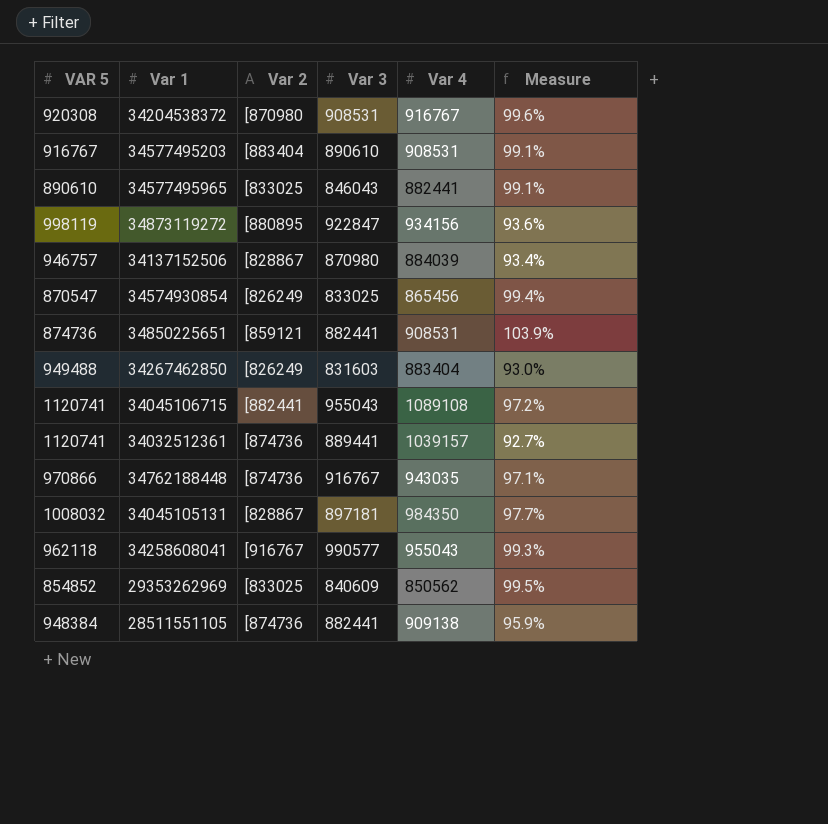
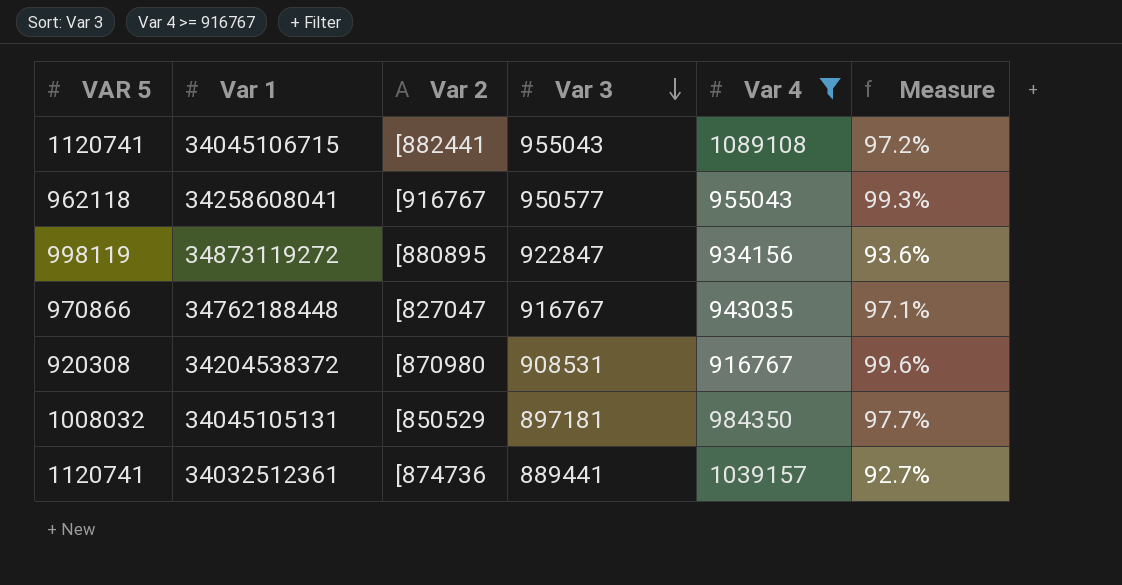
filter: none -> Var 4 >= 916767
row order: none -> Var 3 descending
34258608041 | Var 3: 990577 -> 950577
34762188448 | Var 2: [874736 -> [827047
34045105131 | Var 2: [828867 -> [850529

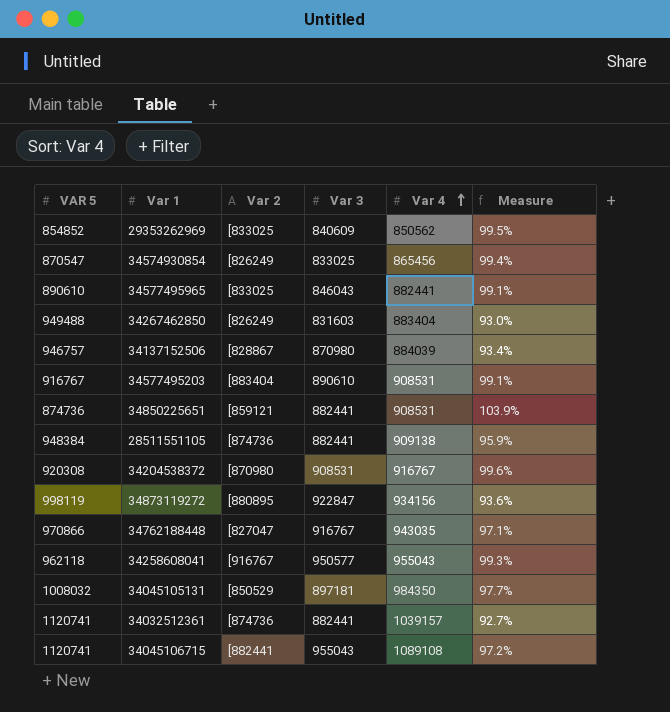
filter: Var 4 >= 916767 -> none
row order: Var 3 descending -> Var 4 ascending
34032512361 | Var 3: 889441 -> 882441

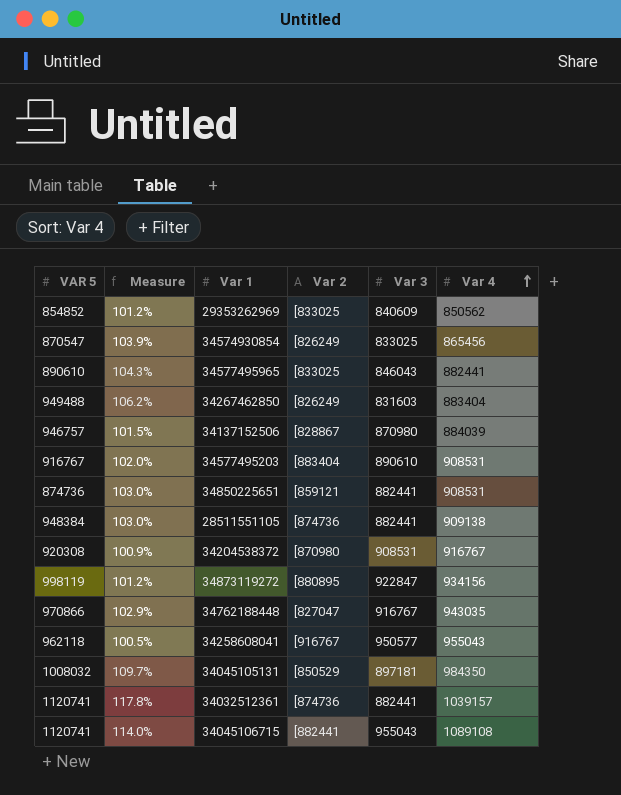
column Measure | formula: [Var 4] / [VAR 5] -> [Var 4] / [Var 3]
column Measure | position: 6 -> 2

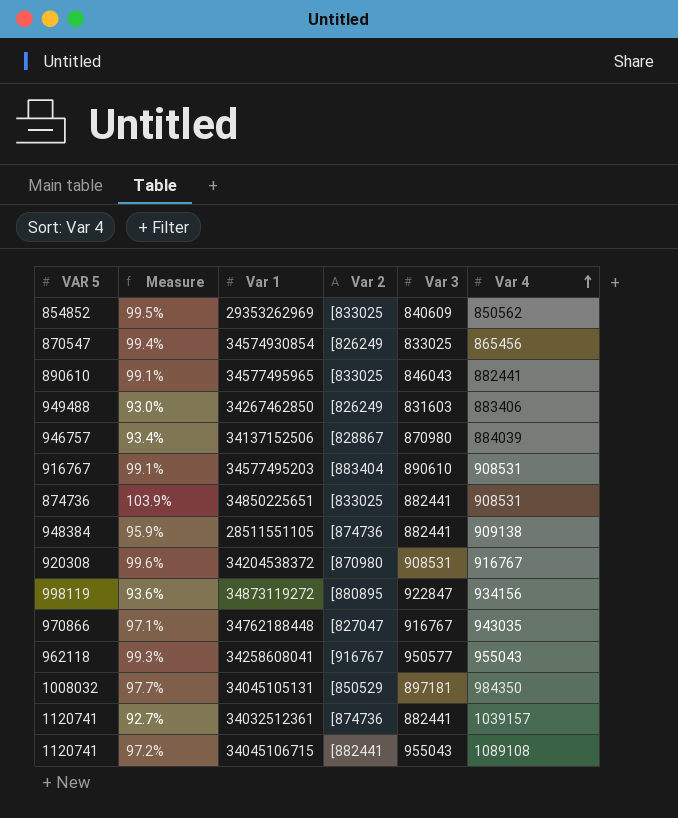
column Measure | formula: [Var 4] / [Var 3] -> [Var 4] / [VAR 5]
34267462850 | Var 4: 883404 -> 883406
34850225651 | Var 2: [859121 -> [833025

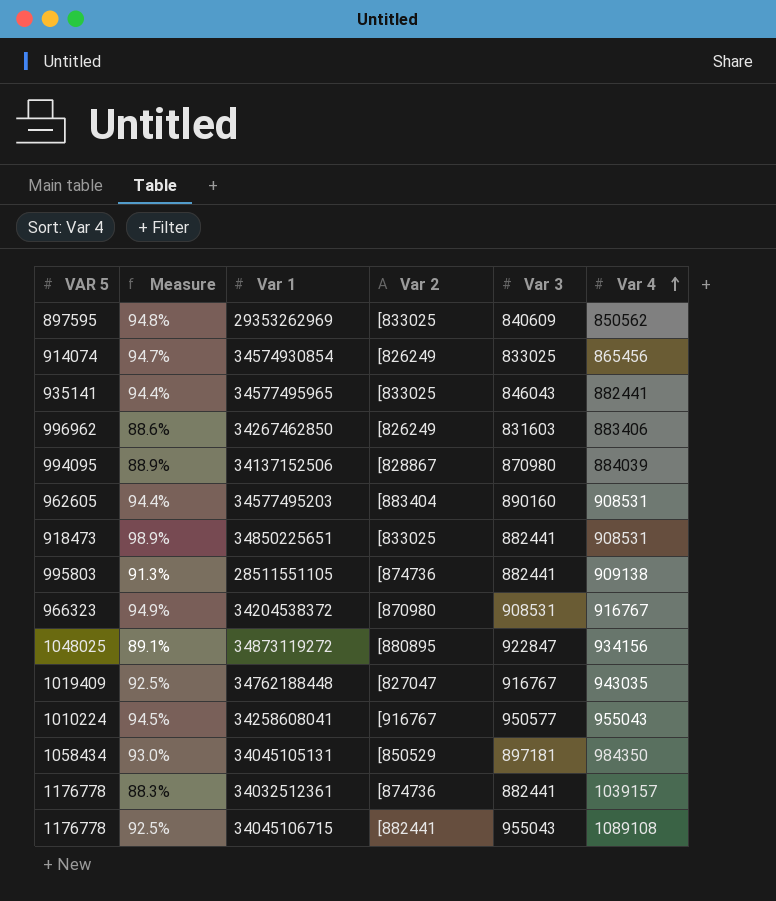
29353262969 | VAR 5: 854852 -> 897595
29353262969 | Measure: 99.5% -> 94.8%
34574930854 | VAR 5: 870547 -> 914074
34574930854 | Measure: 99.4% -> 94.7%
34577495965 | VAR 5: 890610 -> 935141
34577495965 | Measure: 99.1% -> 94.4%
34267462850 | VAR 5: 949488 -> 996962
34267462850 | Measure: 93.0% -> 88.6%
34137152506 | VAR 5: 946757 -> 994095
34137152506 | Measure: 93.4% -> 88.9%
34577495203 | VAR 5: 916767 -> 962605
34577495203 | Measure: 99.1% -> 94.4%
34577495203 | Var 3: 890610 -> 890160
34850225651 | VAR 5: 874736 -> 918473
34850225651 | Measure: 103.9% -> 98.9%
28511551105 | VAR 5: 948384 -> 995803
28511551105 | Measure: 95.9% -> 91.3%
34204538372 | VAR 5: 920308 -> 966323
34204538372 | Measure: 99.6% -> 94.9%
34873119272 | VAR 5: 998119 -> 1048025
34873119272 | Measure: 93.6% -> 89.1%
34762188448 | VAR 5: 970866 -> 1019409
34762188448 | Measure: 97.1% -> 92.5%
34258608041 | VAR 5: 962118 -> 1010224
34258608041 | Measure: 99.3% -> 94.5%
34045105131 | VAR 5: 1008032 -> 1058434
34045105131 | Measure: 97.7% -> 93.0%
34032512361 | VAR 5: 1120741 -> 1176778
34032512361 | Measure: 92.7% -> 88.3%
34045106715 | VAR 5: 1120741 -> 1176778
34045106715 | Measure: 97.2% -> 92.5%

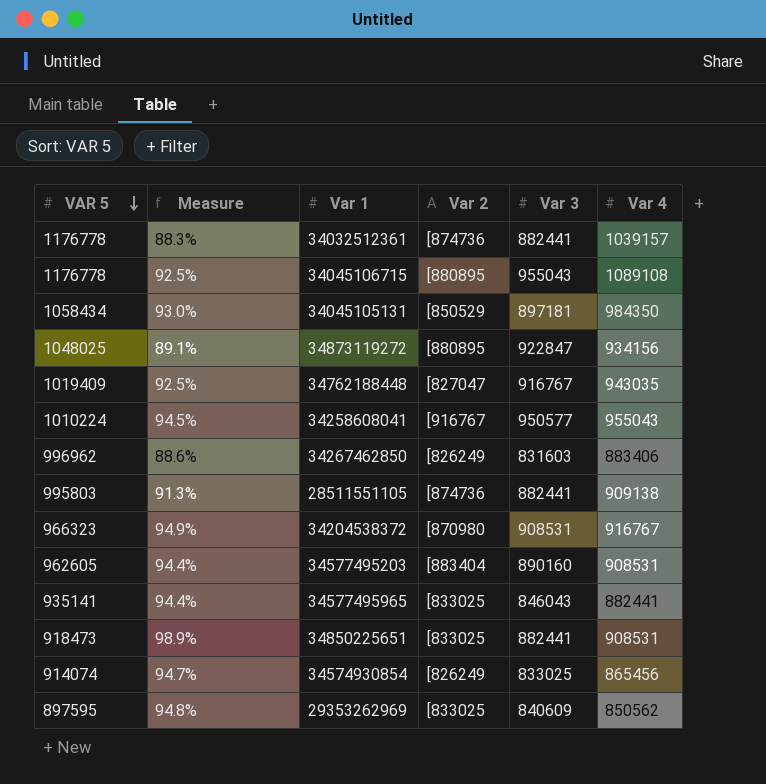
row order: Var 4 ascending -> VAR 5 descending
row 34137152506: 994095 | 88.9% | [828867 | 870980 | 884039 -> none
34045106715 | Var 2: [882441 -> [880895

